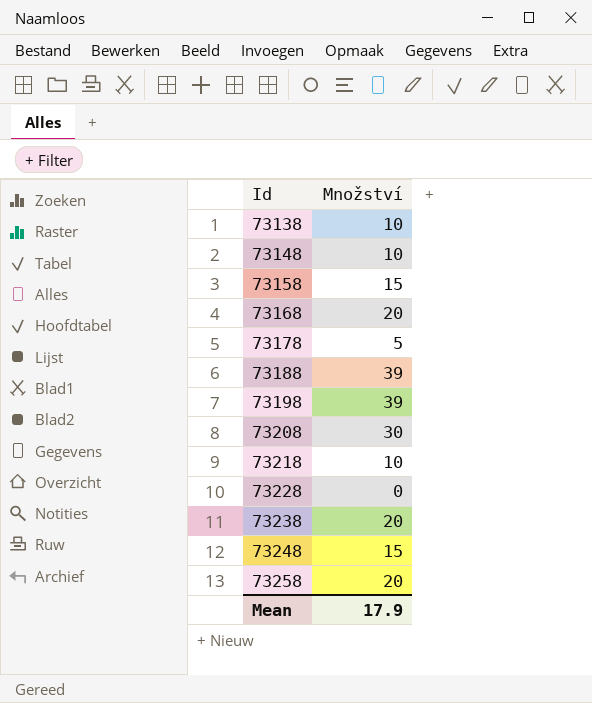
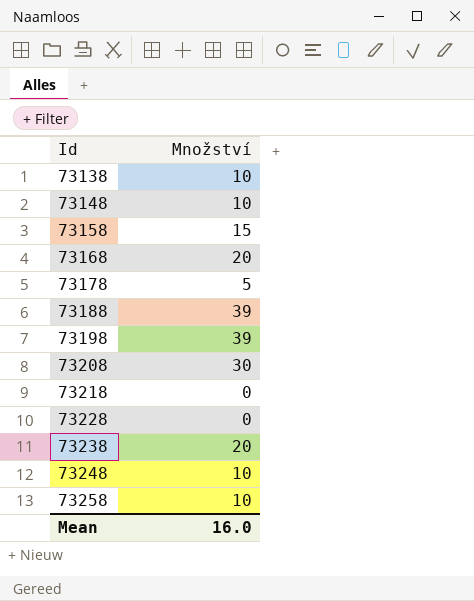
73218 | Množství: 10 -> 0
73248 | Množství: 15 -> 10
73258 | Množství: 20 -> 10
Mean | Množství: 17.9 -> 16.0

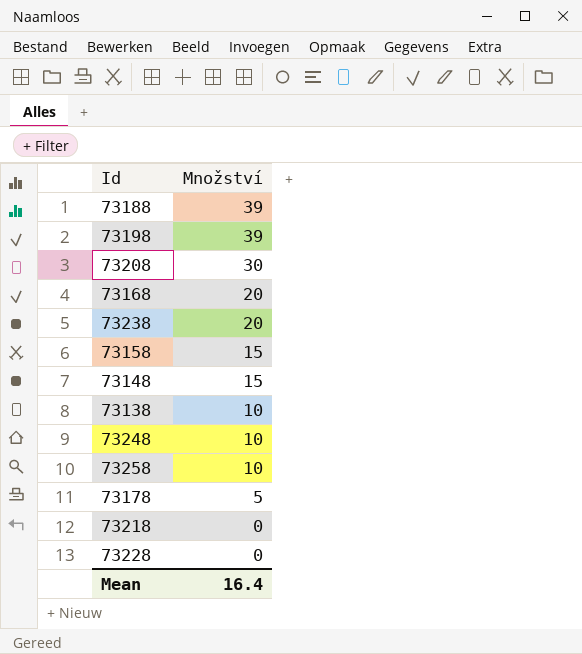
row order: Id ascending -> Množství descending
73148 | Množství: 10 -> 15
Mean | Množství: 16.0 -> 16.4

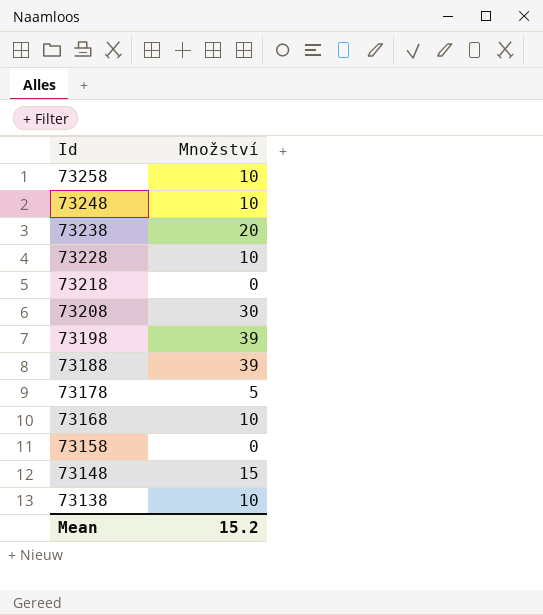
row order: Množství descending -> Id descending
73228 | Množství: 0 -> 10
73168 | Množství: 20 -> 10
73158 | Množství: 15 -> 0
Mean | Množství: 16.4 -> 15.2

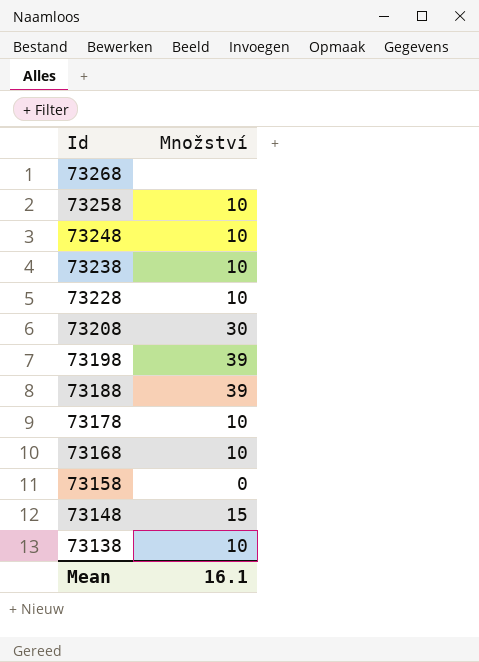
row 73218: 0 -> none
row 73268: none -> none
73238 | Množství: 20 -> 10
73178 | Množství: 5 -> 10
Mean | Množství: 15.2 -> 16.1

